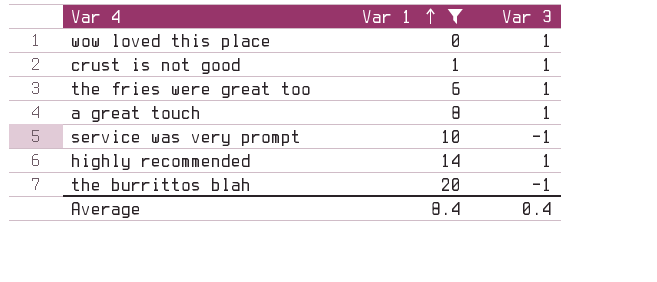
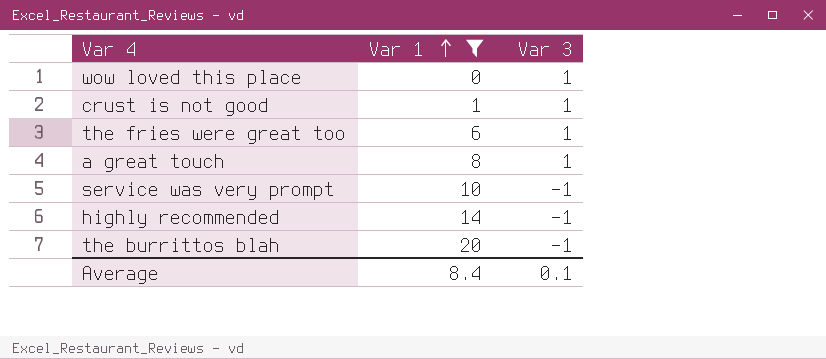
highly recommended | Var 3: 1 -> -1
Average | Var 3: 0.4 -> 0.1

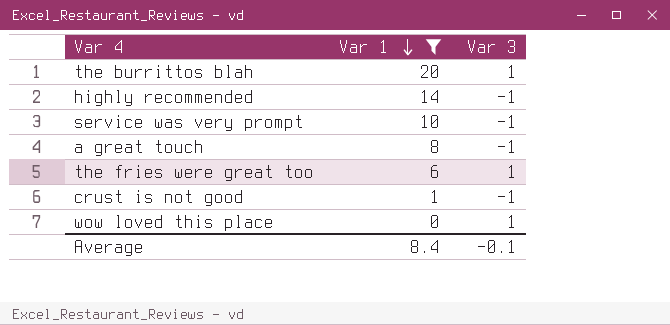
row order: Var 1 ascending -> Var 1 descending
the burrittos blah | Var 3: -1 -> 1
a great touch | Var 3: 1 -> -1
crust is not good | Var 3: 1 -> -1
Average | Var 3: 0.1 -> -0.1

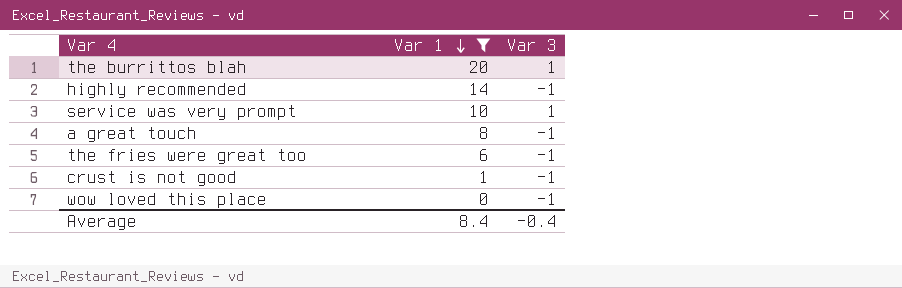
service was very prompt | Var 3: -1 -> 1
the fries were great too | Var 3: 1 -> -1
wow loved this place | Var 3: 1 -> -1
Average | Var 3: -0.1 -> -0.4

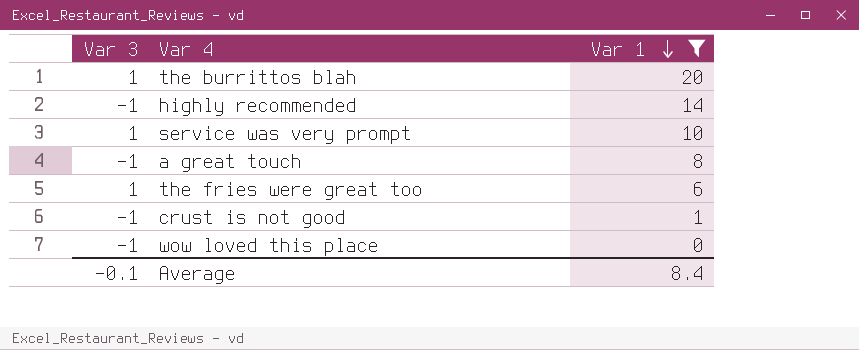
column Var 3 | position: 3 -> 1
the fries were great too | Var 3: -1 -> 1
Average | Var 3: -0.4 -> -0.1

